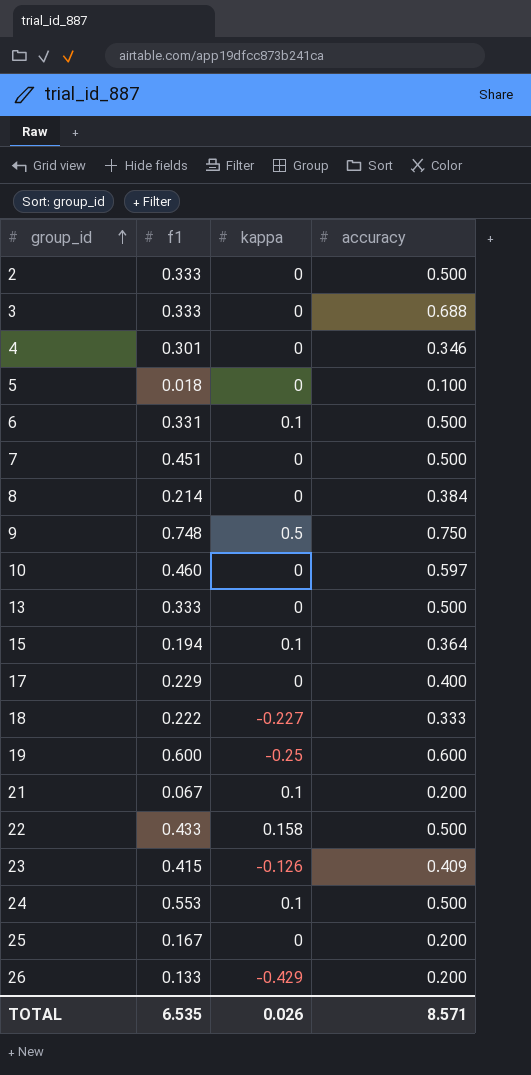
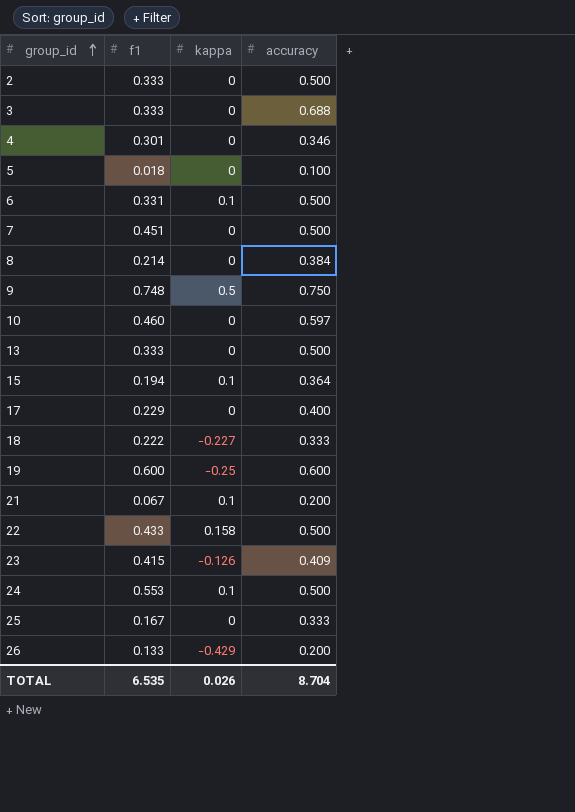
25 | accuracy: 0.200 -> 0.333
TOTAL | accuracy: 8.571 -> 8.704

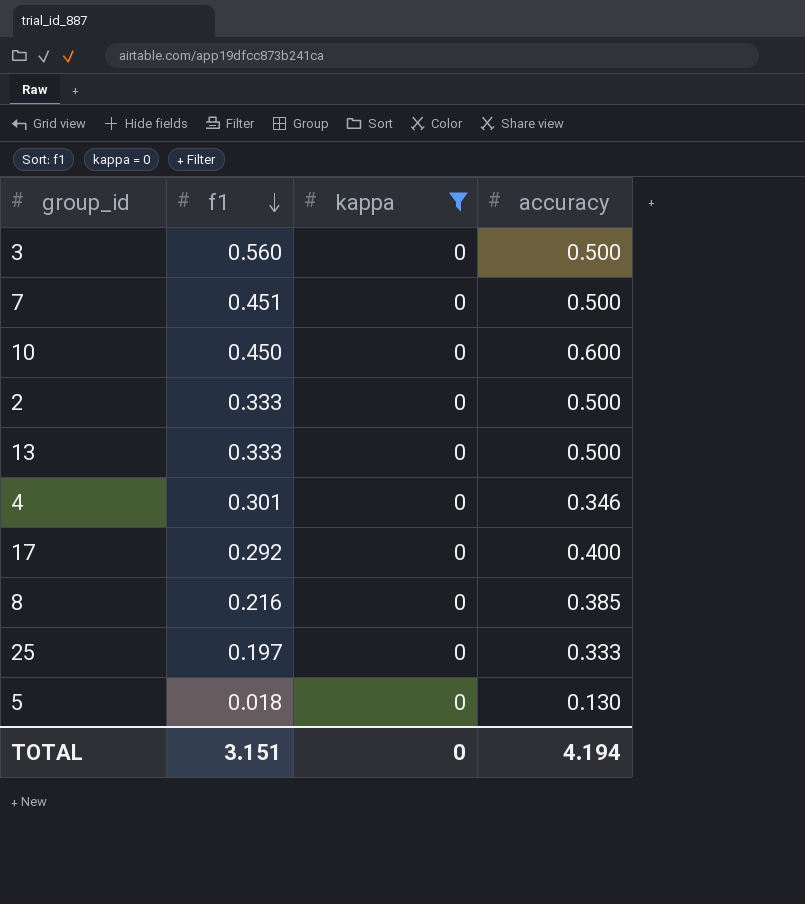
filter: none -> kappa = 0
row order: group_id ascending -> f1 descending
3 | f1: 0.333 -> 0.560
3 | accuracy: 0.688 -> 0.500
10 | f1: 0.460 -> 0.450
10 | accuracy: 0.597 -> 0.600
17 | f1: 0.229 -> 0.292
8 | f1: 0.214 -> 0.216
8 | accuracy: 0.384 -> 0.385
25 | f1: 0.167 -> 0.197
5 | accuracy: 0.100 -> 0.130
TOTAL | f1: 6.535 -> 3.151
TOTAL | kappa: 0.026 -> 0
TOTAL | accuracy: 8.704 -> 4.194

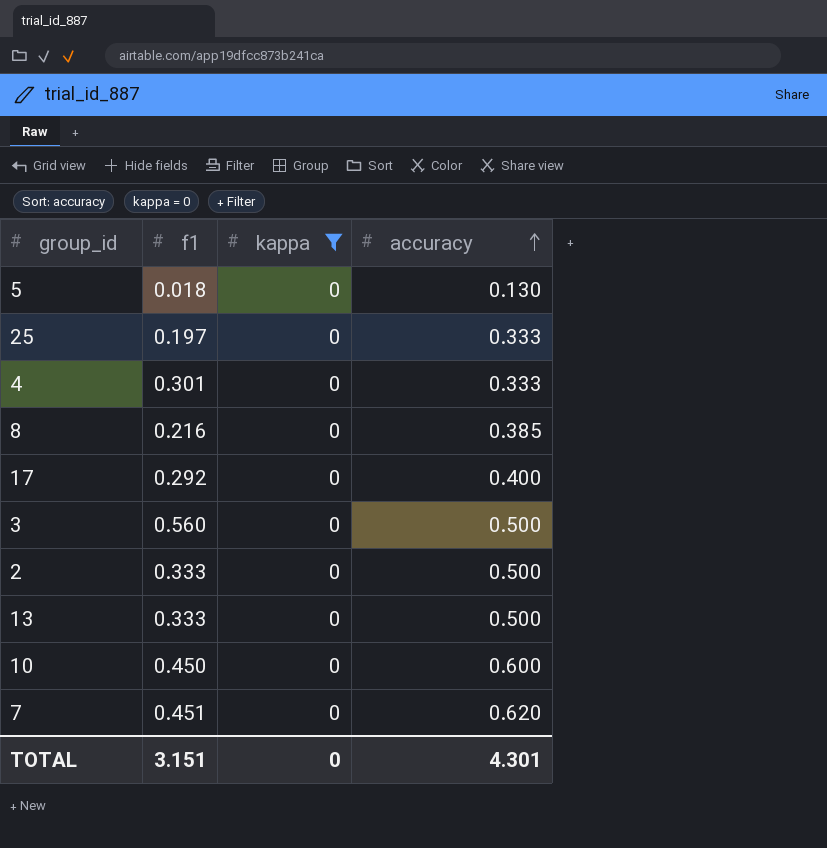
row order: f1 descending -> accuracy ascending
4 | accuracy: 0.346 -> 0.333
7 | accuracy: 0.500 -> 0.620
TOTAL | accuracy: 4.194 -> 4.301

